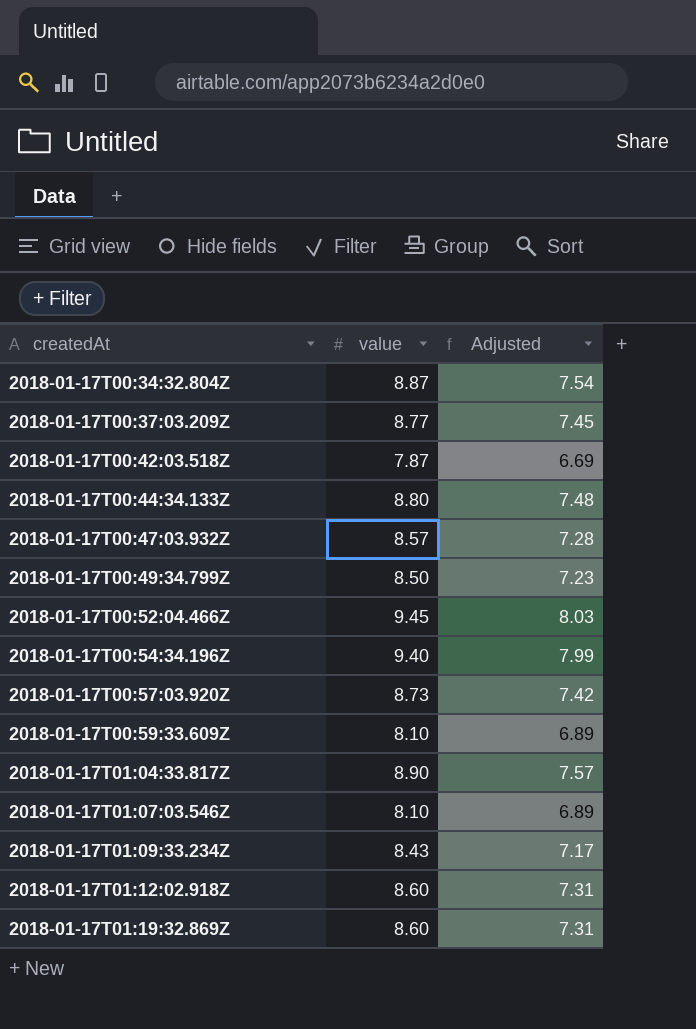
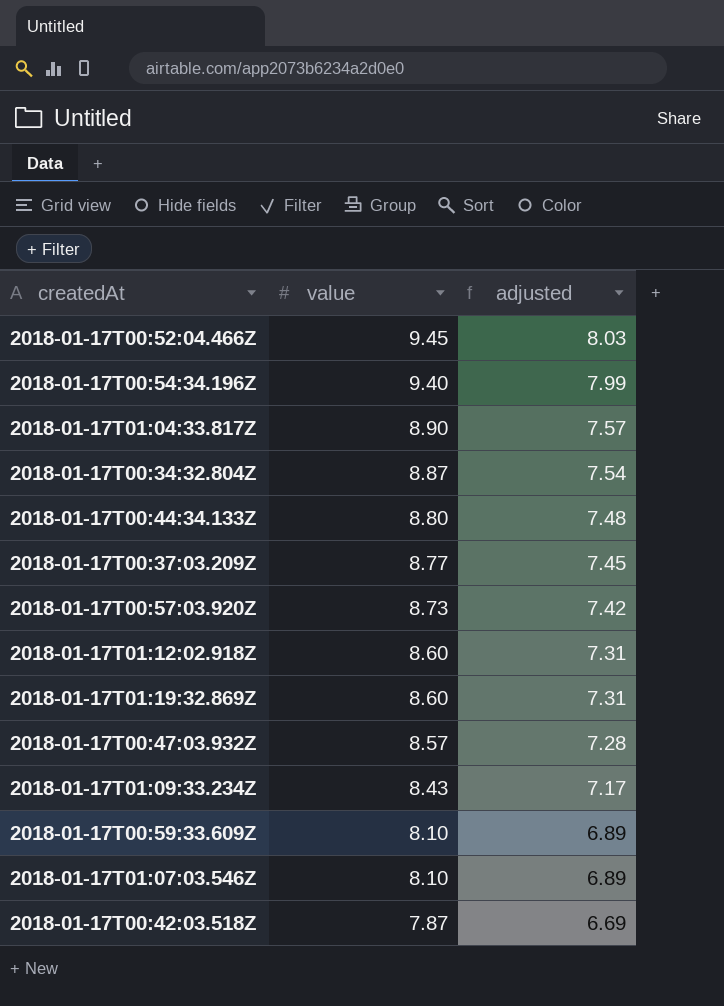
row order: createdAt ascending -> value descending
column name: Adjusted -> adjusted
row 2018-01-17T00:49:34.799Z: 8.50 | 7.23 -> none

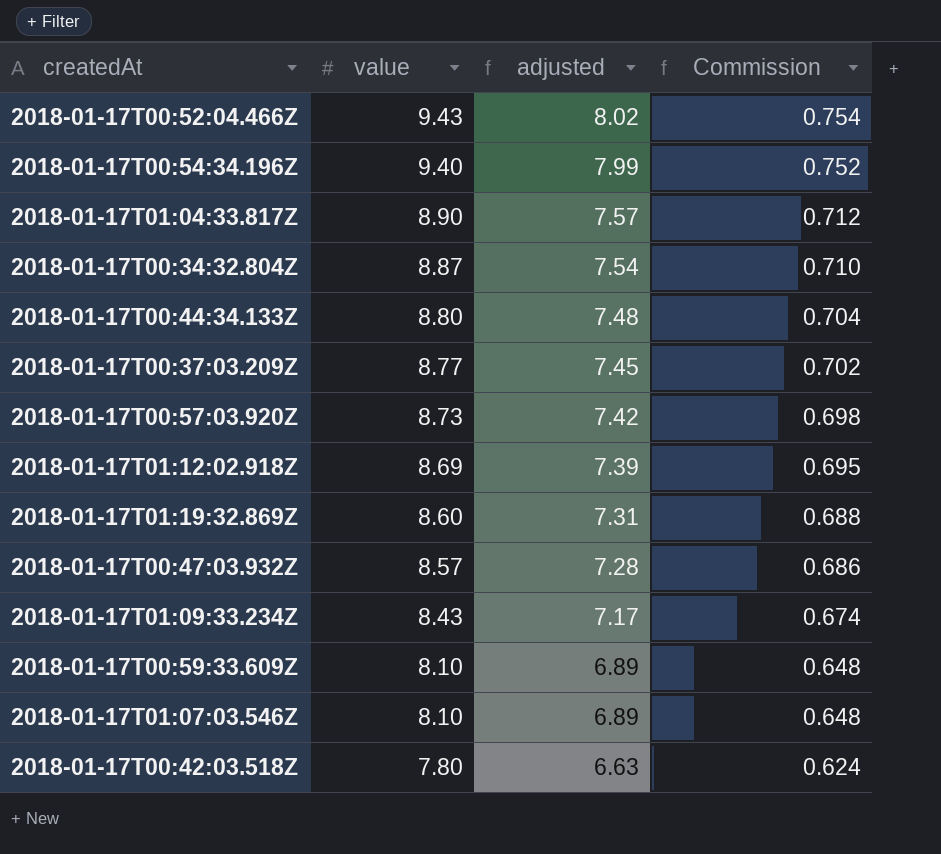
column Commission | formula: none -> [value] * 0.08
2018-01-17T00:52:04.466Z | value: 9.45 -> 9.43
2018-01-17T00:52:04.466Z | adjusted: 8.03 -> 8.02
2018-01-17T01:12:02.918Z | value: 8.60 -> 8.69
2018-01-17T01:12:02.918Z | adjusted: 7.31 -> 7.39
2018-01-17T00:42:03.518Z | value: 7.87 -> 7.80
2018-01-17T00:42:03.518Z | adjusted: 6.69 -> 6.63

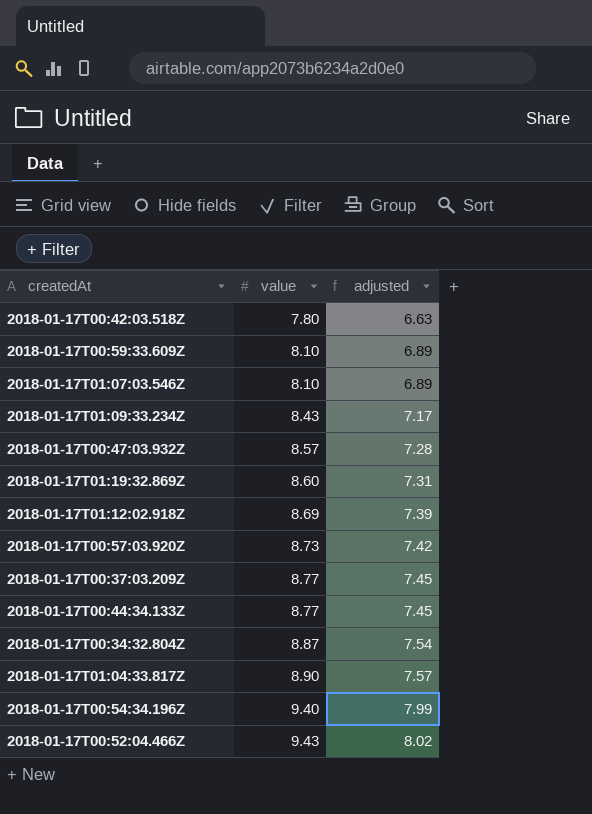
row order: value descending -> value ascending
column Commission | formula: [value] * 0.08 -> none
2018-01-17T00:44:34.133Z | value: 8.80 -> 8.77
2018-01-17T00:44:34.133Z | adjusted: 7.48 -> 7.45

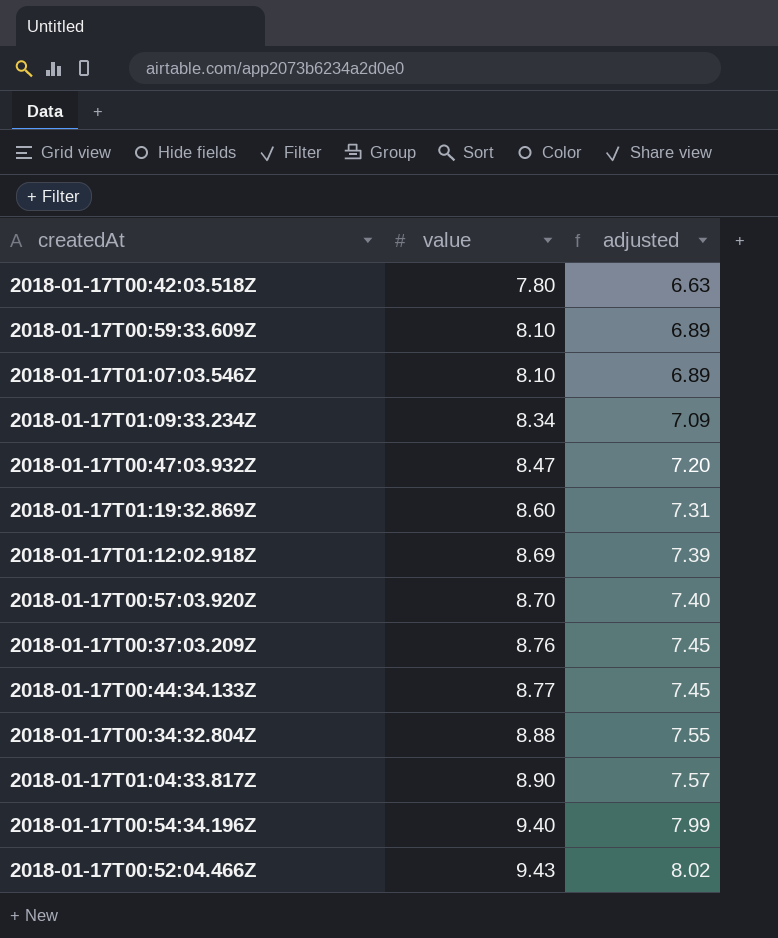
2018-01-17T01:09:33.234Z | value: 8.43 -> 8.34
2018-01-17T01:09:33.234Z | adjusted: 7.17 -> 7.09
2018-01-17T00:47:03.932Z | value: 8.57 -> 8.47
2018-01-17T00:47:03.932Z | adjusted: 7.28 -> 7.20
2018-01-17T00:57:03.920Z | value: 8.73 -> 8.70
2018-01-17T00:57:03.920Z | adjusted: 7.42 -> 7.40
2018-01-17T00:37:03.209Z | value: 8.77 -> 8.76
2018-01-17T00:34:32.804Z | value: 8.87 -> 8.88
2018-01-17T00:34:32.804Z | adjusted: 7.54 -> 7.55

